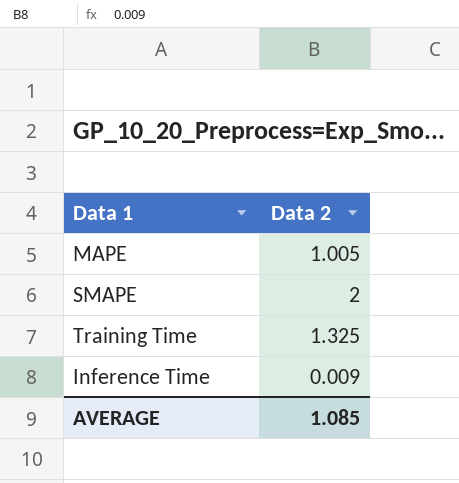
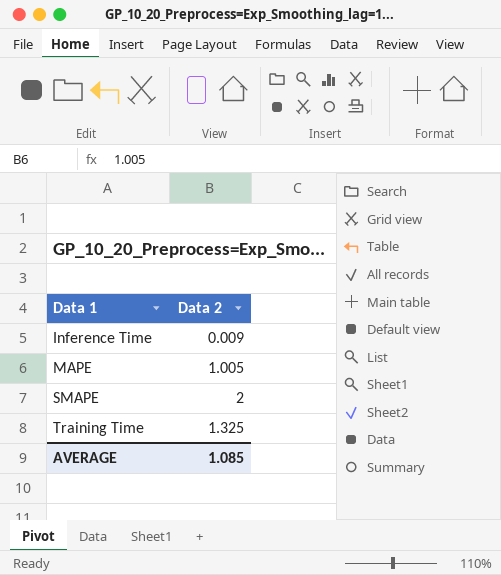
row order: none -> Data 1 ascending

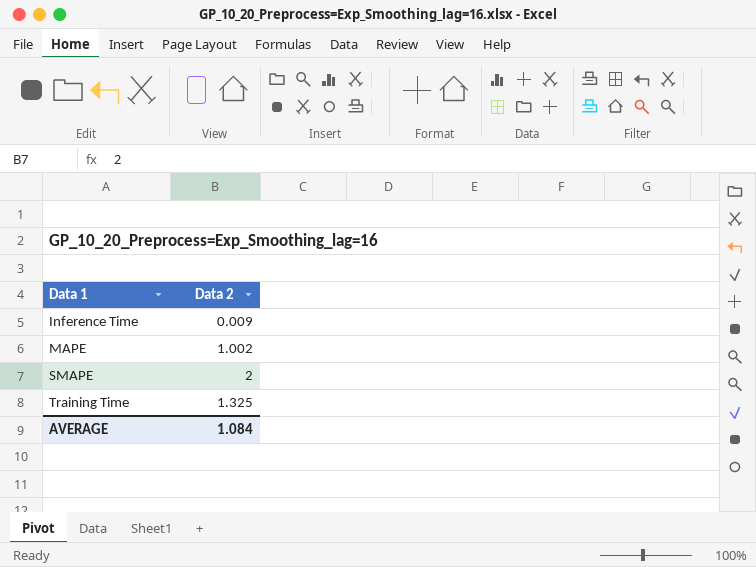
MAPE | Data 2: 1.005 -> 1.002
AVERAGE | Data 2: 1.085 -> 1.084

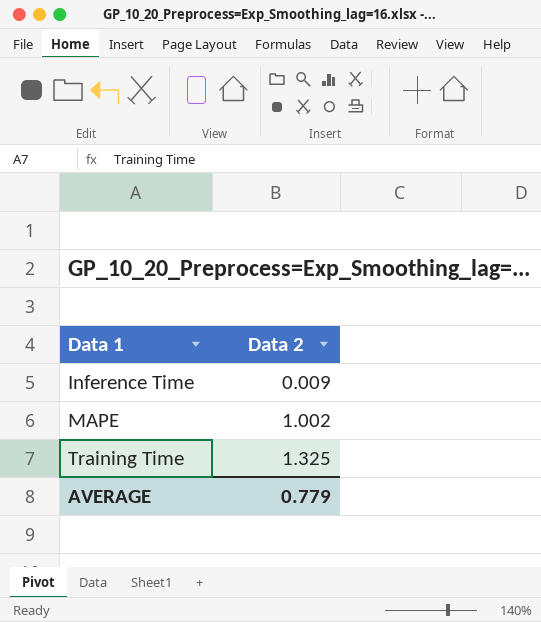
row SMAPE: 2 -> none
AVERAGE | Data 2: 1.084 -> 0.779

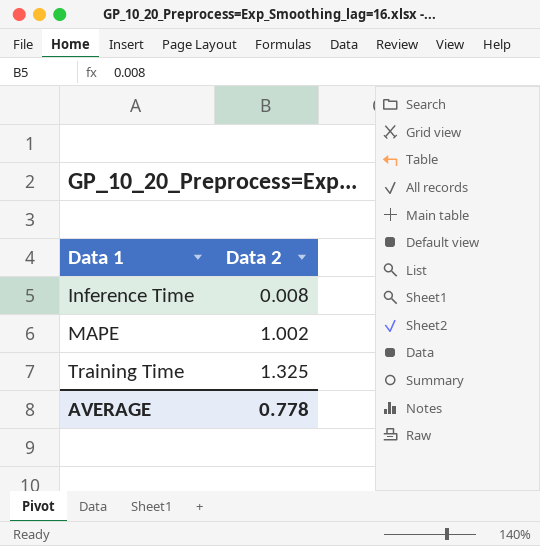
Inference Time | Data 2: 0.009 -> 0.008
AVERAGE | Data 2: 0.779 -> 0.778

